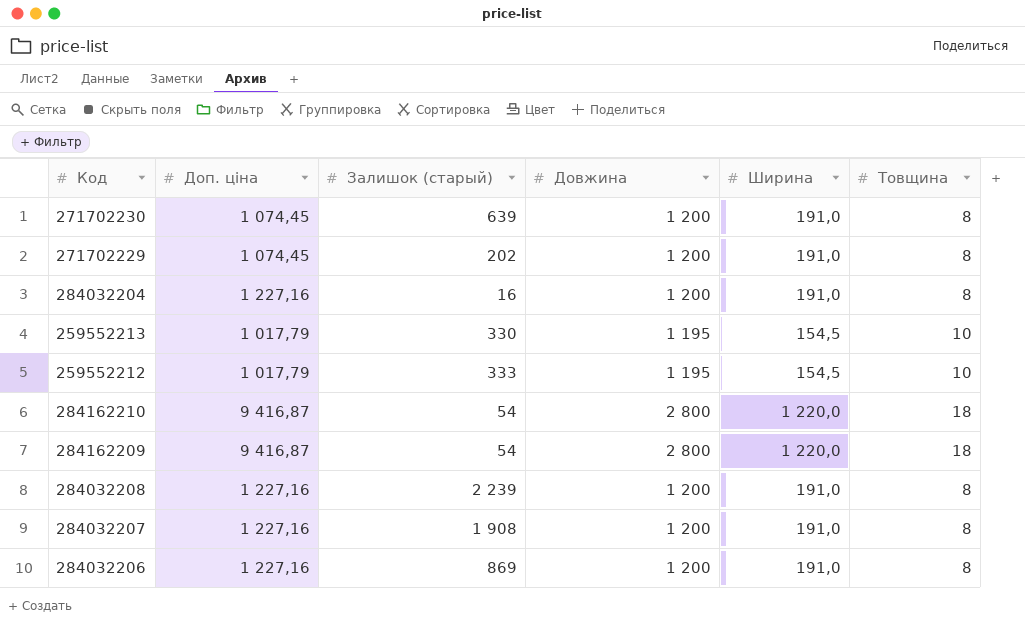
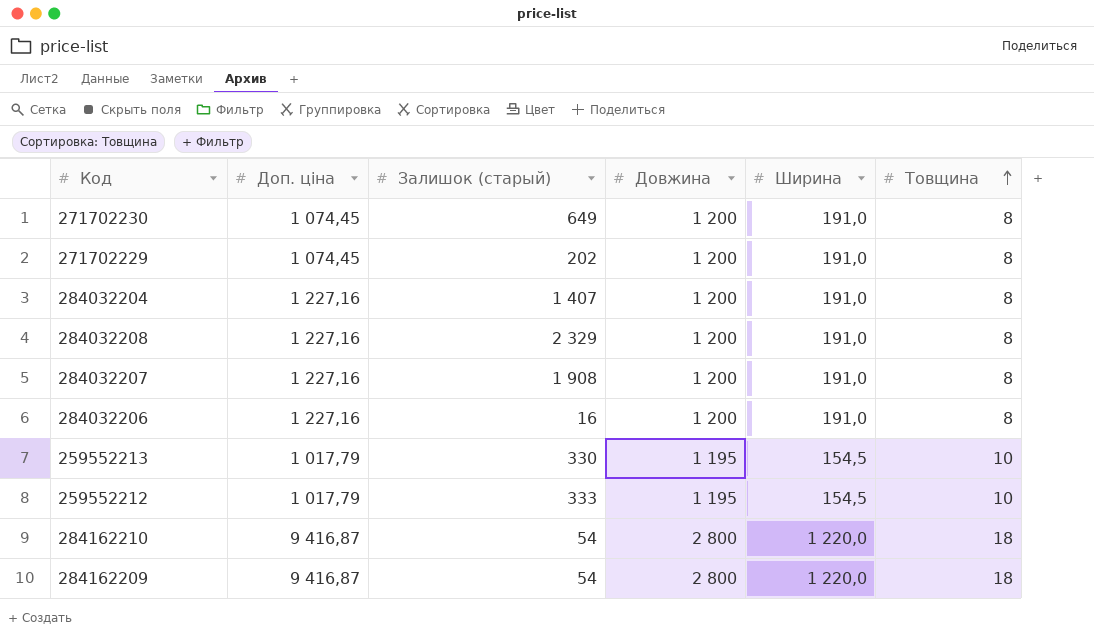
row order: none -> Товщина ascending
271702230 | Залишок (старый): 639 -> 649
284032204 | Залишок (старый): 16 -> 1 407
284032208 | Залишок (старый): 2 239 -> 2 329
284032206 | Залишок (старый): 869 -> 16

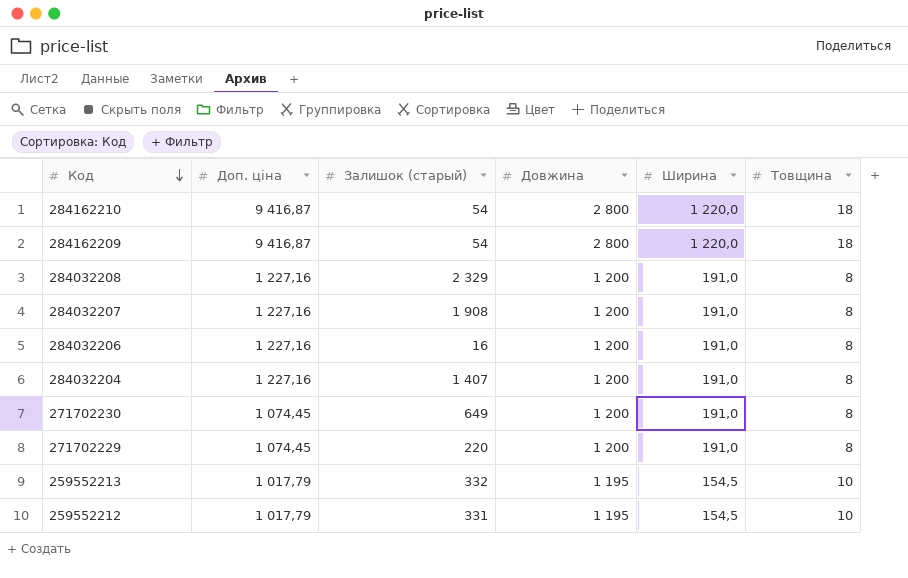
row order: Товщина ascending -> Код descending
271702229 | Залишок (старый): 202 -> 220
259552213 | Залишок (старый): 330 -> 332
259552212 | Залишок (старый): 333 -> 331

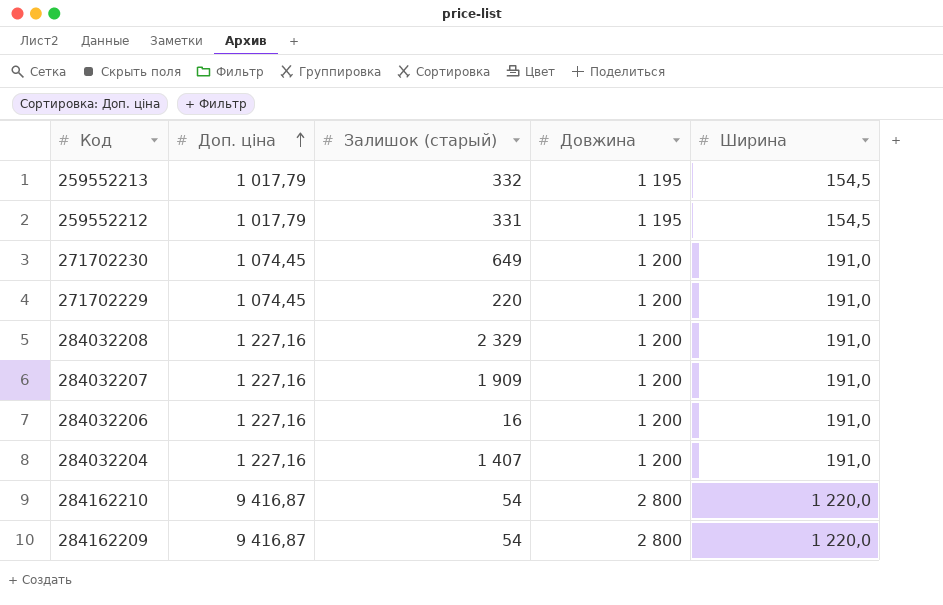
row order: Код descending -> Доп. ціна ascending
column Товщина | position: 6 -> none
284032207 | Залишок (старый): 1 908 -> 1 909

